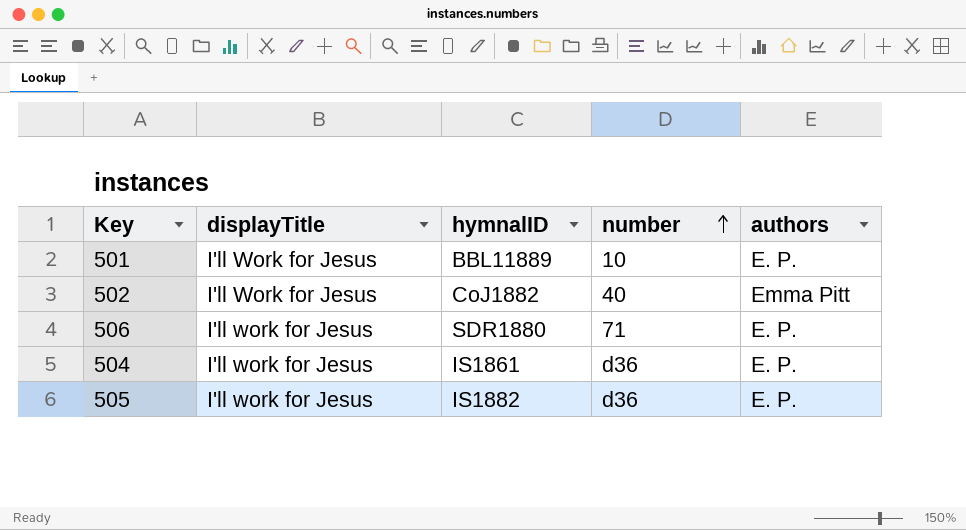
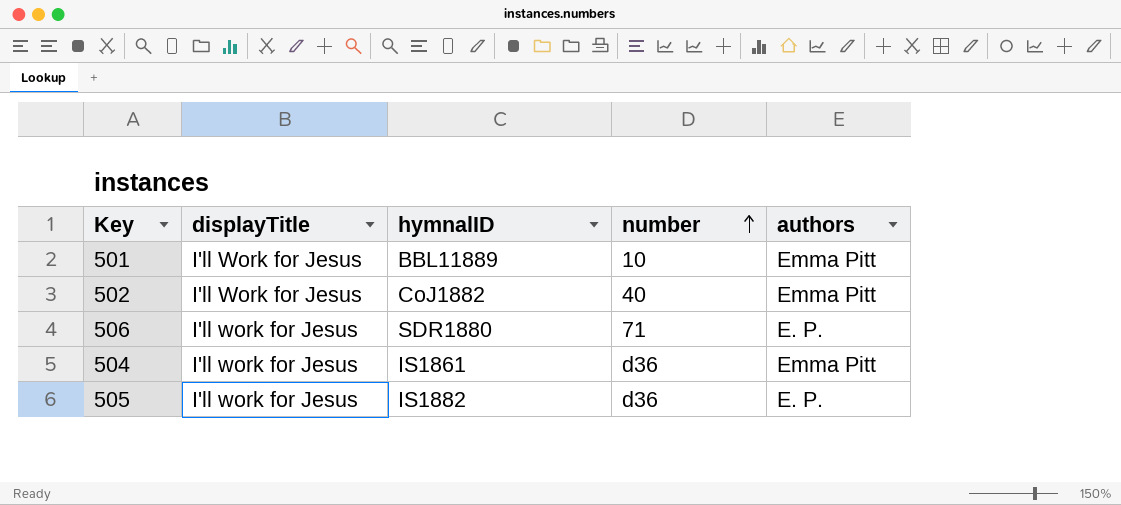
501 | authors: E. P. -> Emma Pitt
504 | authors: E. P. -> Emma Pitt

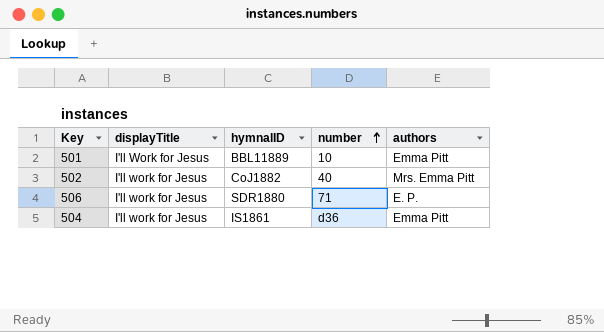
row 505: I'll work for Jesus | IS1882 | d36 | E. P. -> none
502 | displayTitle: I'll Work for Jesus -> I'll work for Jesus
502 | authors: Emma Pitt -> Mrs. Emma Pitt

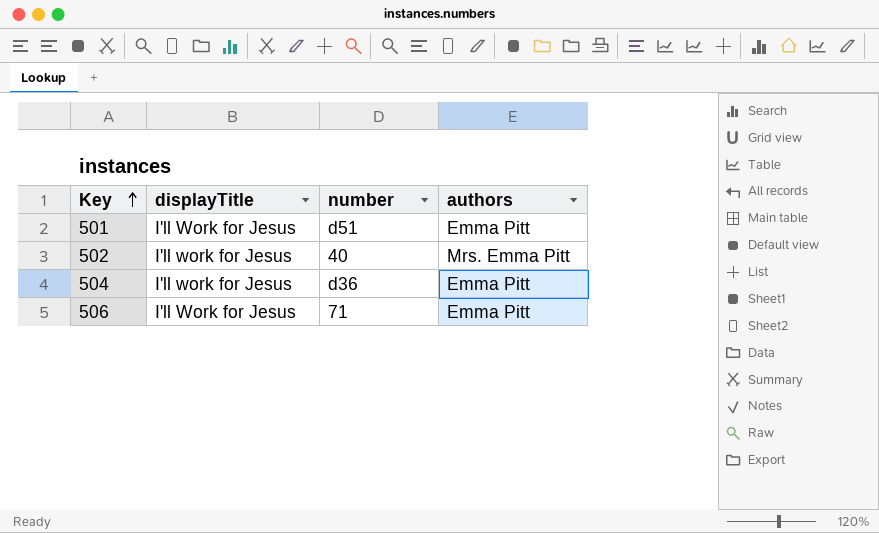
row order: number ascending -> Key ascending
column hymnalID | position: 3 -> none
501 | number: 10 -> d51
506 | displayTitle: I'll work for Jesus -> I'll Work for Jesus
506 | authors: E. P. -> Emma Pitt

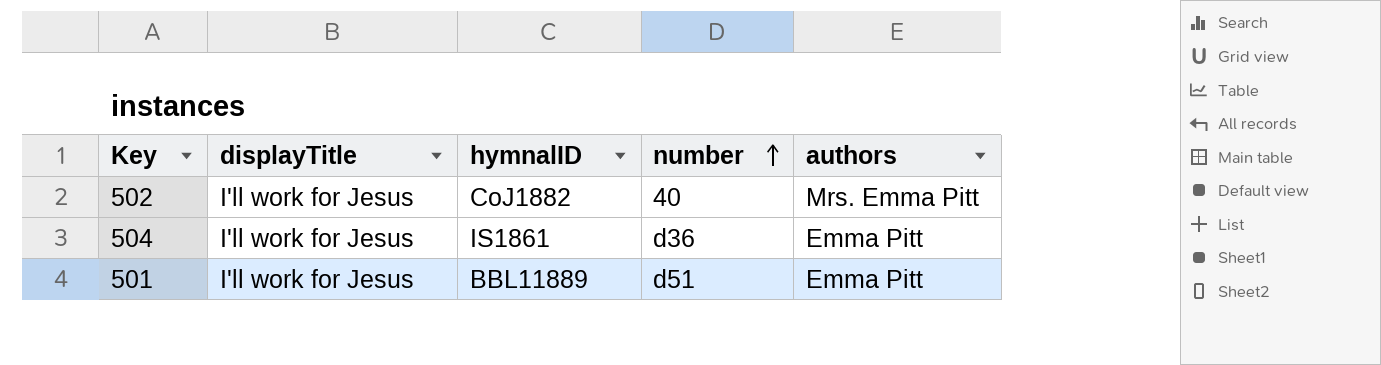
row order: Key ascending -> number ascending
column hymnalID | position: none -> 3
row 506: I'll Work for Jesus | 71 | Emma Pitt -> none
501 | displayTitle: I'll Work for Jesus -> I'll work for Jesus

